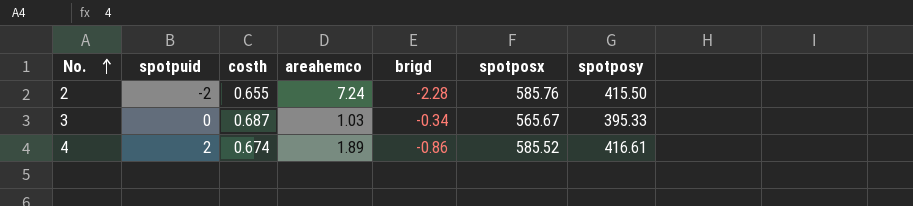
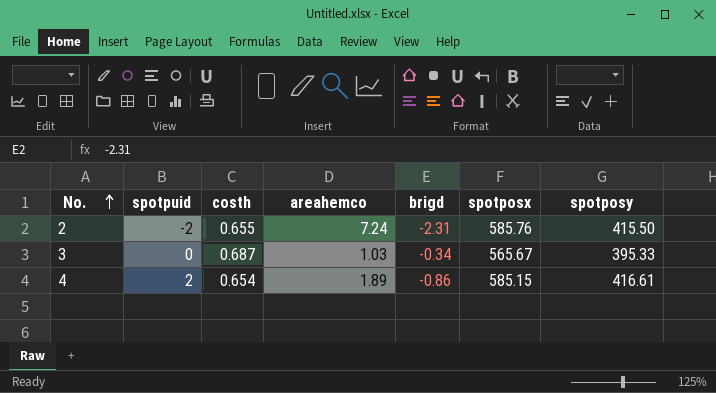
2 | brigd: -2.28 -> -2.31
4 | costh: 0.674 -> 0.654
4 | spotposx: 585.52 -> 585.15

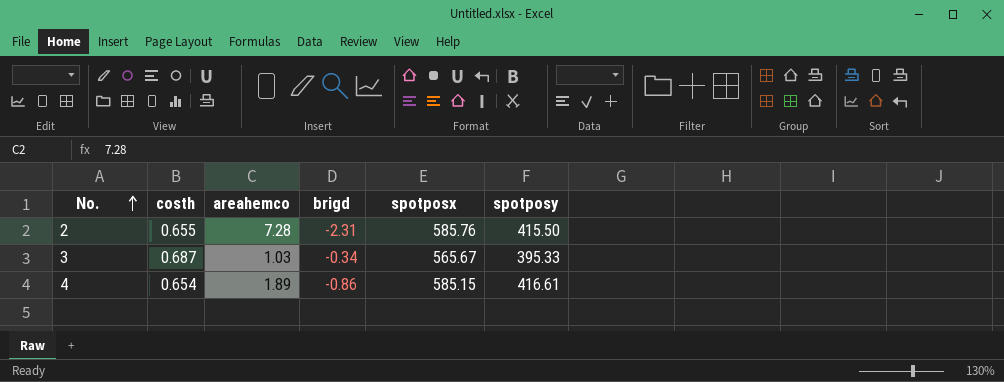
column spotpuid | position: 2 -> none
2 | areahemco: 7.24 -> 7.28

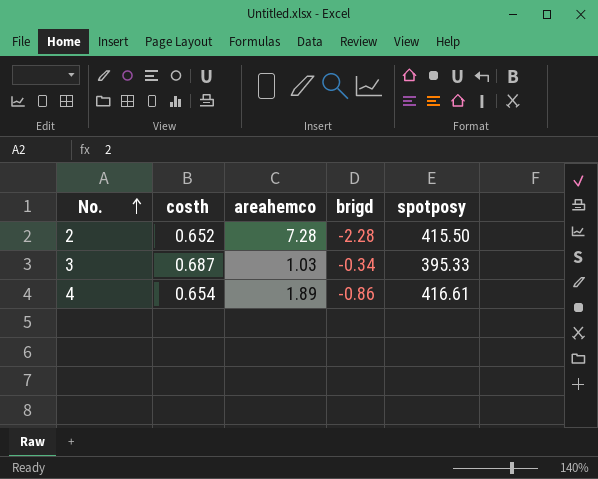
column spotposx | position: 5 -> none
2 | costh: 0.655 -> 0.652
2 | brigd: -2.31 -> -2.28

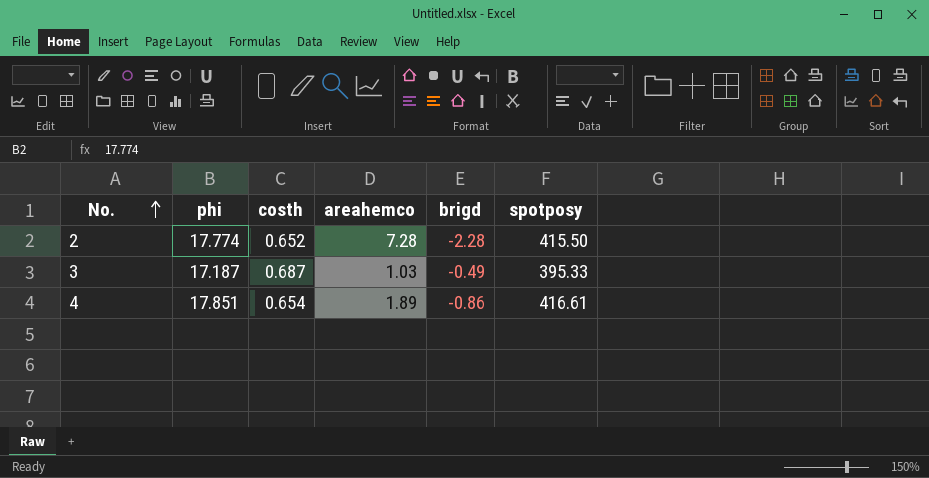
column phi | position: none -> 2
3 | brigd: -0.34 -> -0.49

